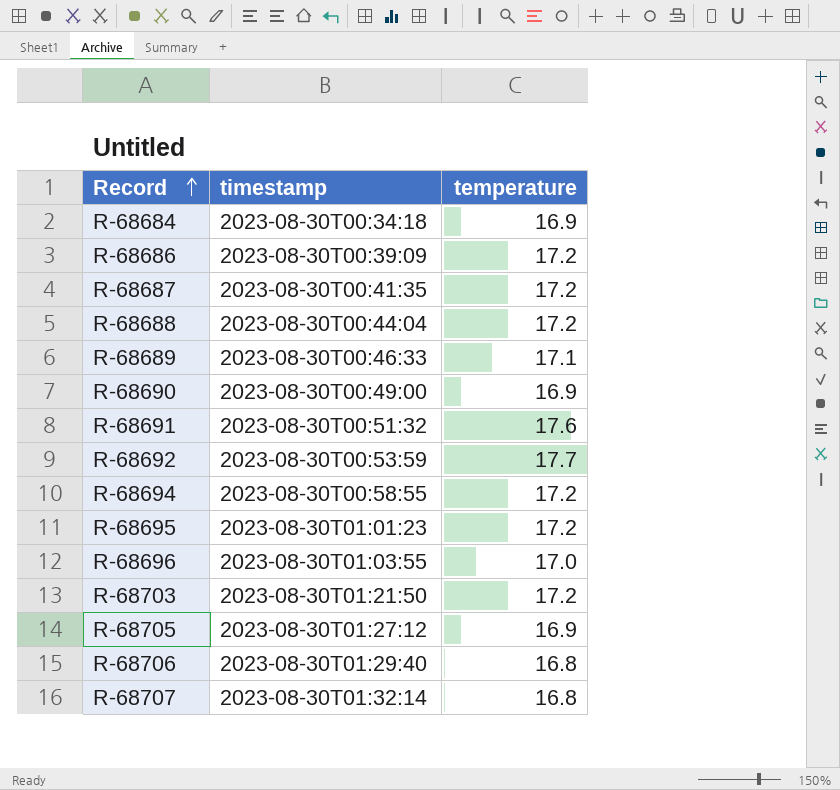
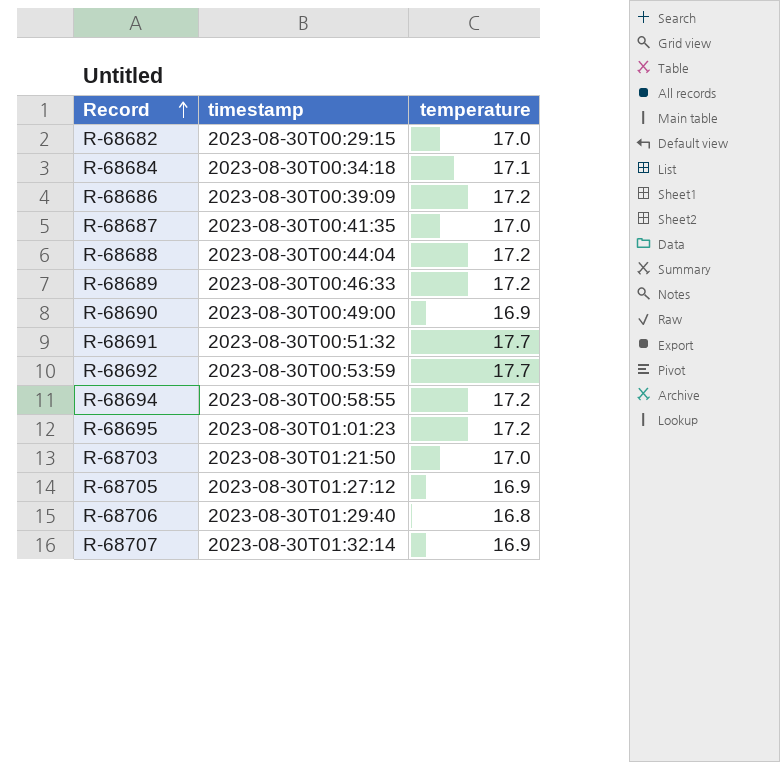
row R-68696: 2023-08-30T01:03:55 | 17.0 -> none
row R-68682: none -> 2023-08-30T00:29:15 | 17.0
R-68684 | temperature: 16.9 -> 17.1
R-68687 | temperature: 17.2 -> 17.0
R-68689 | temperature: 17.1 -> 17.2
R-68691 | temperature: 17.6 -> 17.7
R-68703 | temperature: 17.2 -> 17.0
R-68707 | temperature: 16.8 -> 16.9

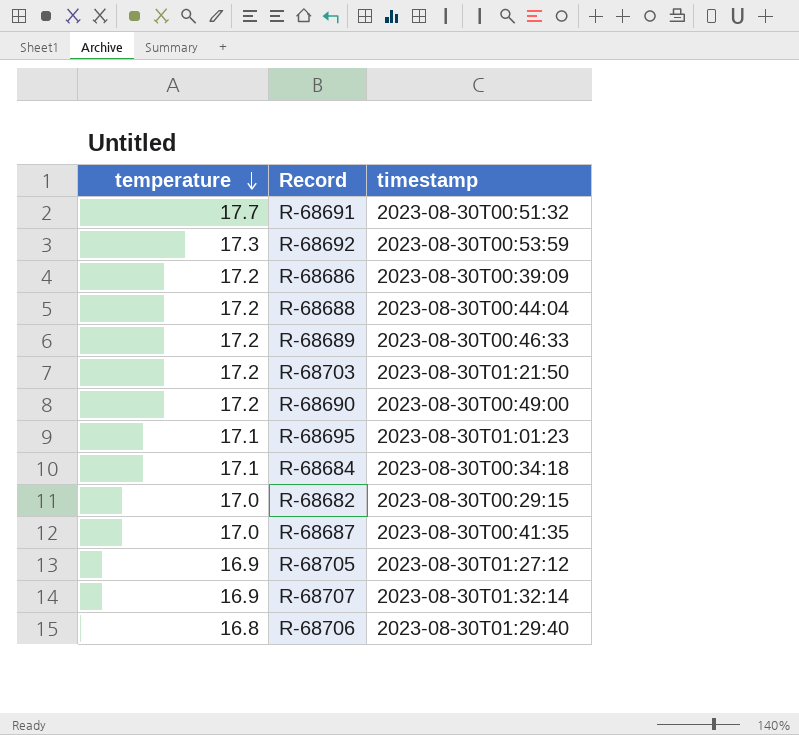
row order: Record ascending -> temperature descending
column temperature | position: 3 -> 1
row R-68694: 2023-08-30T00:58:55 | 17.2 -> none
R-68692 | temperature: 17.7 -> 17.3
R-68703 | temperature: 17.0 -> 17.2
R-68690 | temperature: 16.9 -> 17.2
R-68695 | temperature: 17.2 -> 17.1

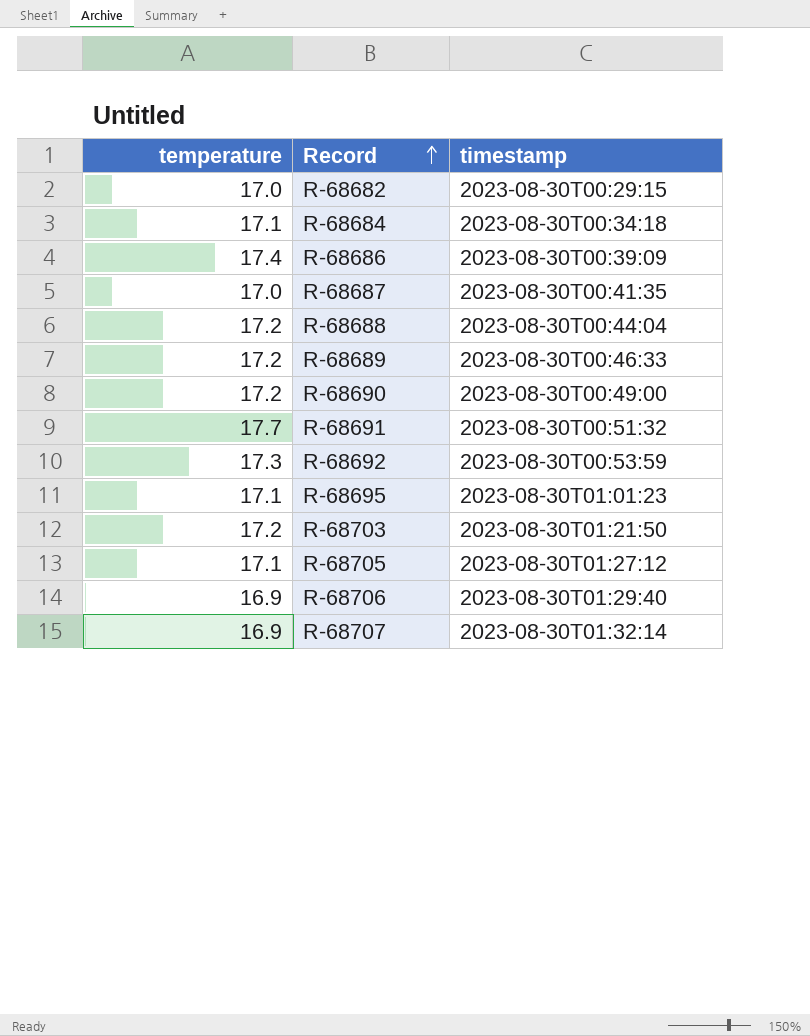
row order: temperature descending -> Record ascending
R-68686 | temperature: 17.2 -> 17.4
R-68705 | temperature: 16.9 -> 17.1
R-68706 | temperature: 16.8 -> 16.9

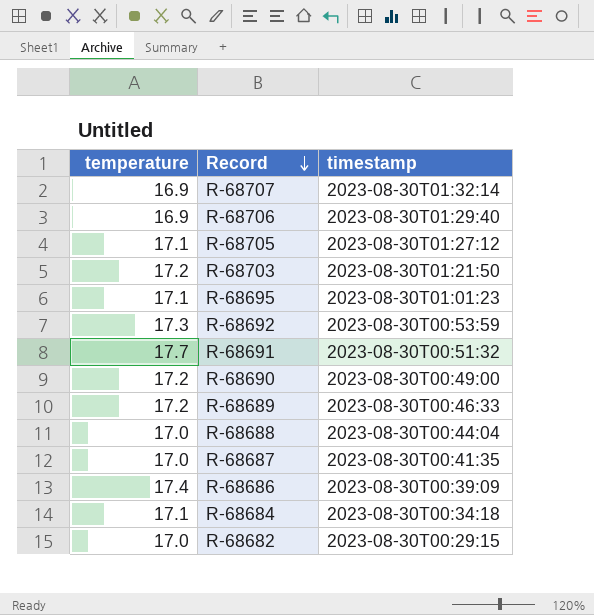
row order: Record ascending -> Record descending
R-68688 | temperature: 17.2 -> 17.0

